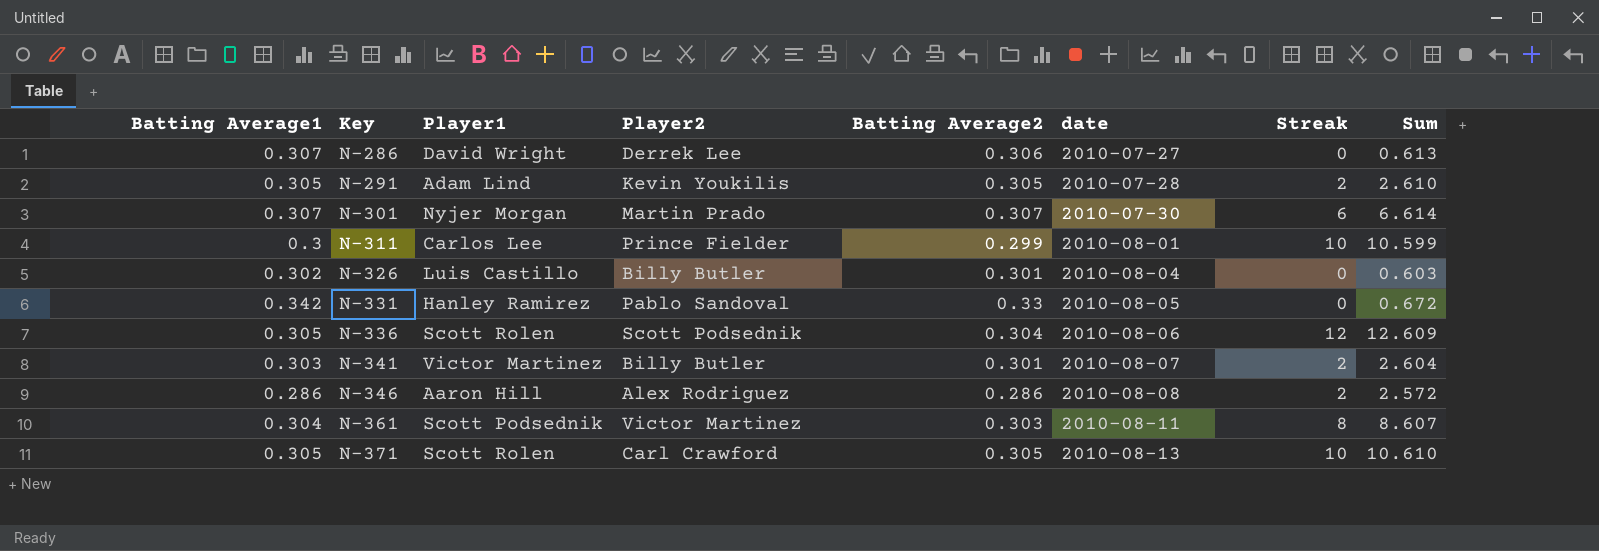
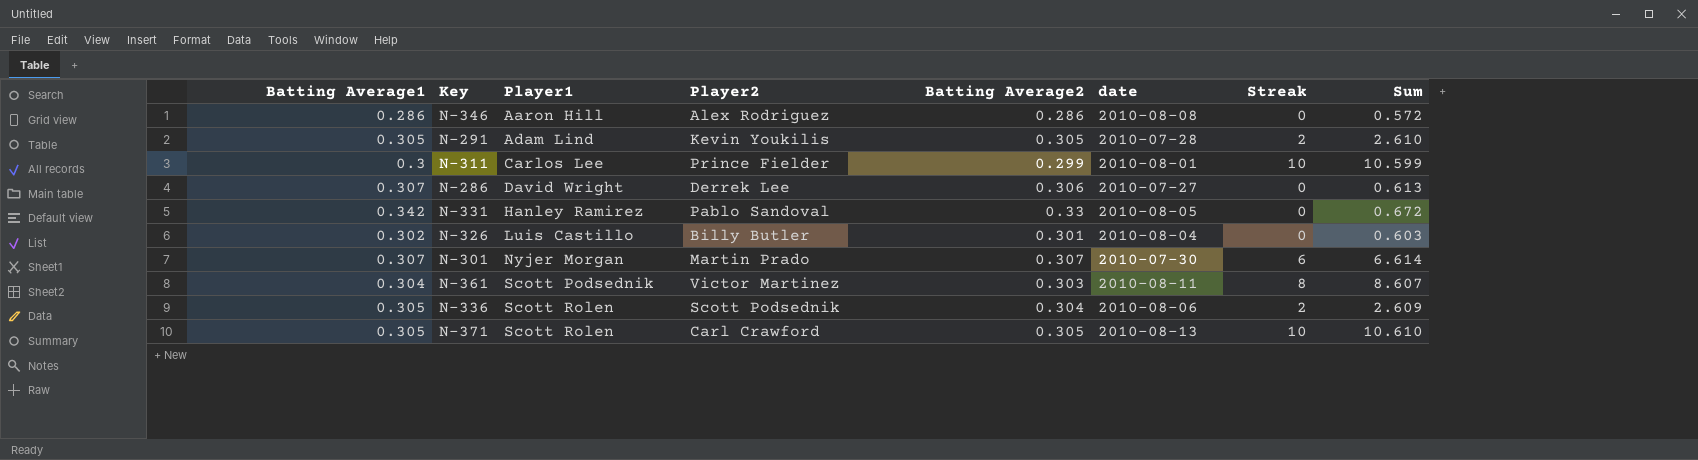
row order: Key ascending -> Player1 ascending
row N-341: 0.303 | Victor Martinez | Billy Butler | 0.301 | 2010-08-07 | 2 | 2.604 -> none
N-346 | Streak: 2 -> 0
N-346 | Sum: 2.572 -> 0.572
N-336 | Streak: 12 -> 2
N-336 | Sum: 12.609 -> 2.609

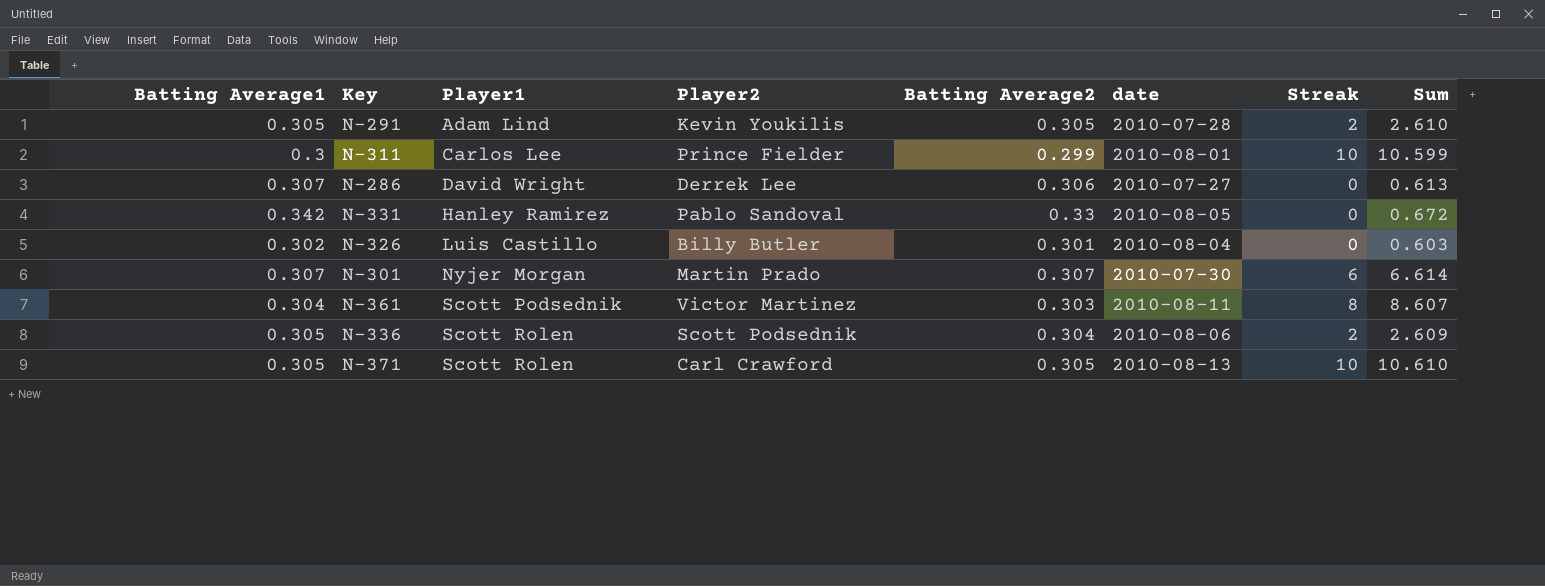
row N-346: 0.286 | Aaron Hill | Alex Rodriguez | 0.286 | 2010-08-08 | 0 | 0.572 -> none

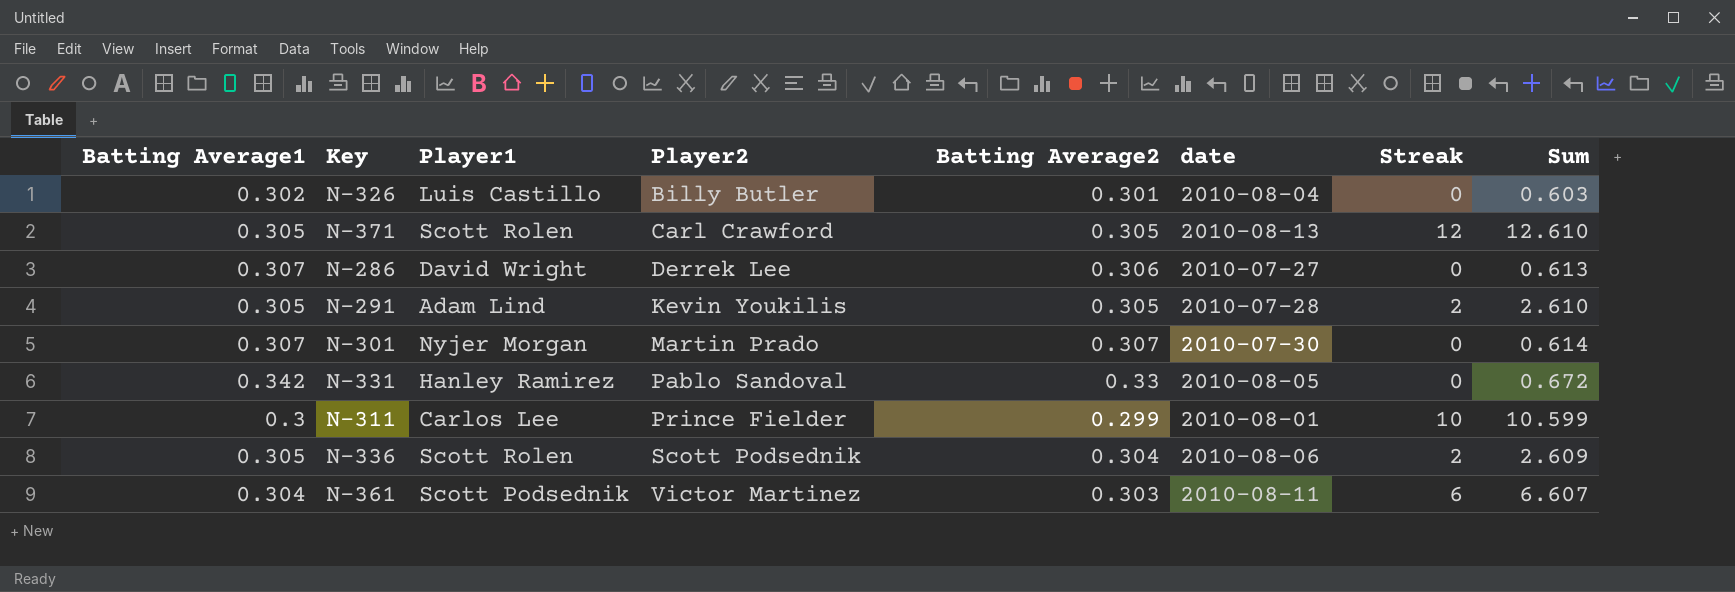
row order: Player1 ascending -> Player2 ascending
N-371 | Streak: 10 -> 12
N-371 | Sum: 10.610 -> 12.610
N-301 | Streak: 6 -> 0
N-301 | Sum: 6.614 -> 0.614
N-361 | Streak: 8 -> 6
N-361 | Sum: 8.607 -> 6.607

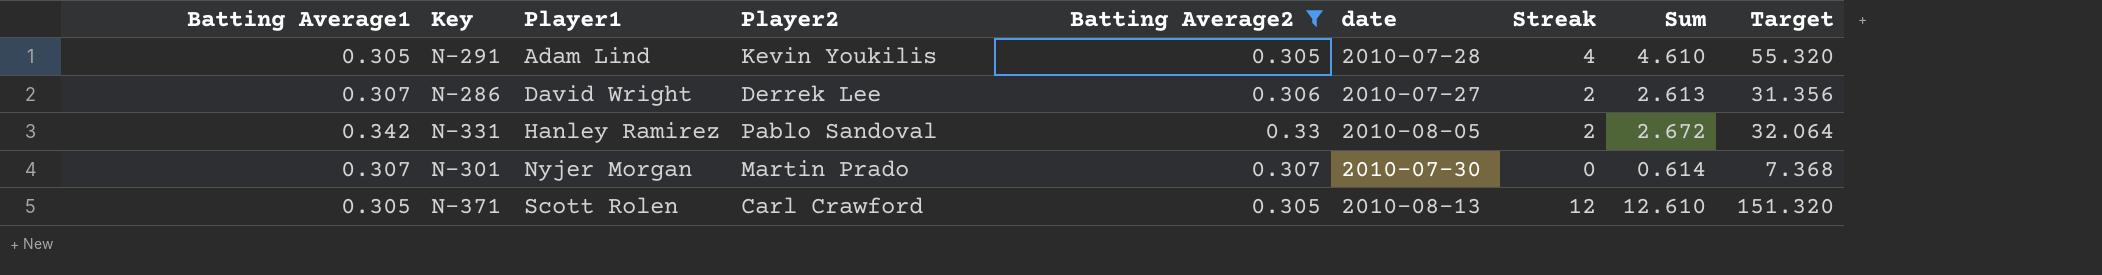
filter: none -> Batting Average2 >= 0.305
row order: Player2 ascending -> Player1 ascending
column Target | formula: none -> [Sum] * 12
N-291 | Streak: 2 -> 4
N-291 | Sum: 2.610 -> 4.610
N-286 | Streak: 0 -> 2
N-286 | Sum: 0.613 -> 2.613
N-331 | Streak: 0 -> 2
N-331 | Sum: 0.672 -> 2.672

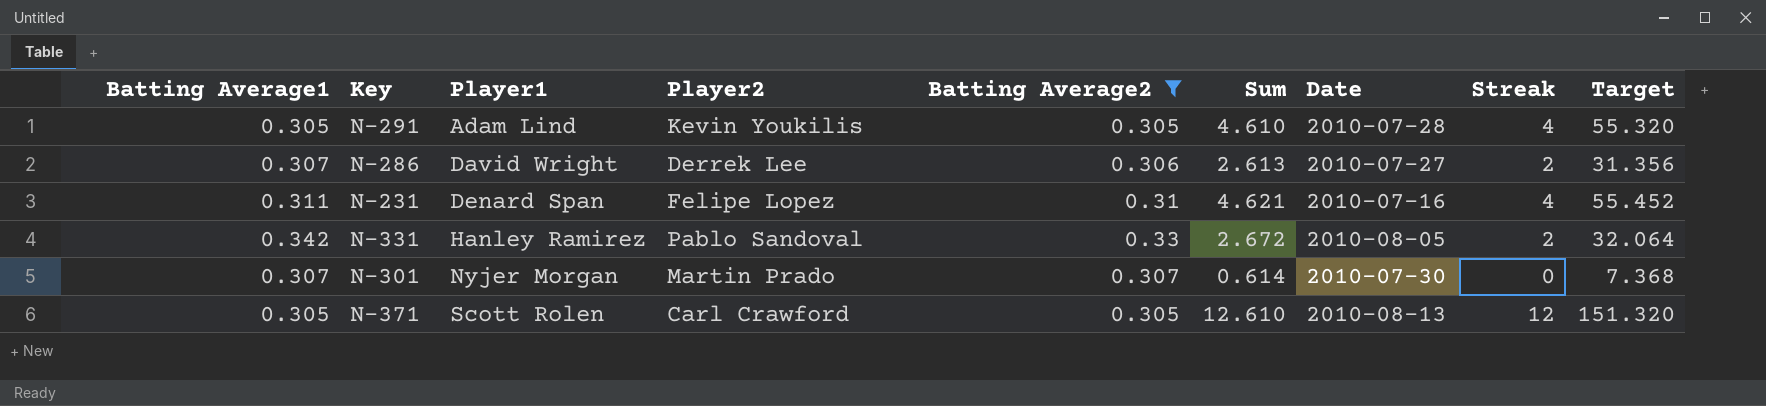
column Sum | position: 8 -> 6
column name: date -> Date
row N-231: none -> 0.311 | Denard Span | Felipe Lopez | 0.31 | 4.621 | 2010-07-16 | 4 | 55.452

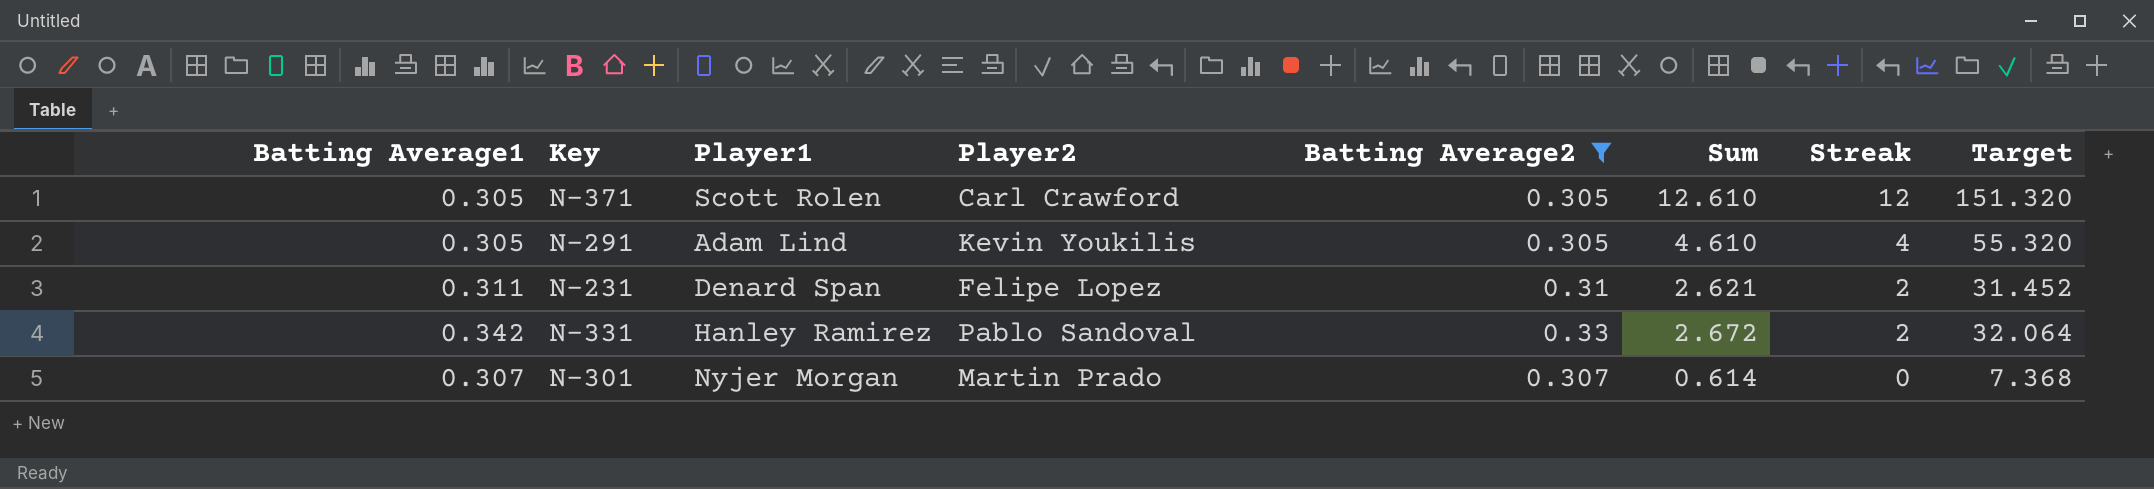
row order: Player1 ascending -> Streak descending
column Date | position: 7 -> none
row N-286: 0.307 | David Wright | Derrek Lee | 0.306 | 2.613 | 2010-07-27 | 2 | 31.356 -> none
N-231 | Sum: 4.621 -> 2.621
N-231 | Streak: 4 -> 2
N-231 | Target: 55.452 -> 31.452

